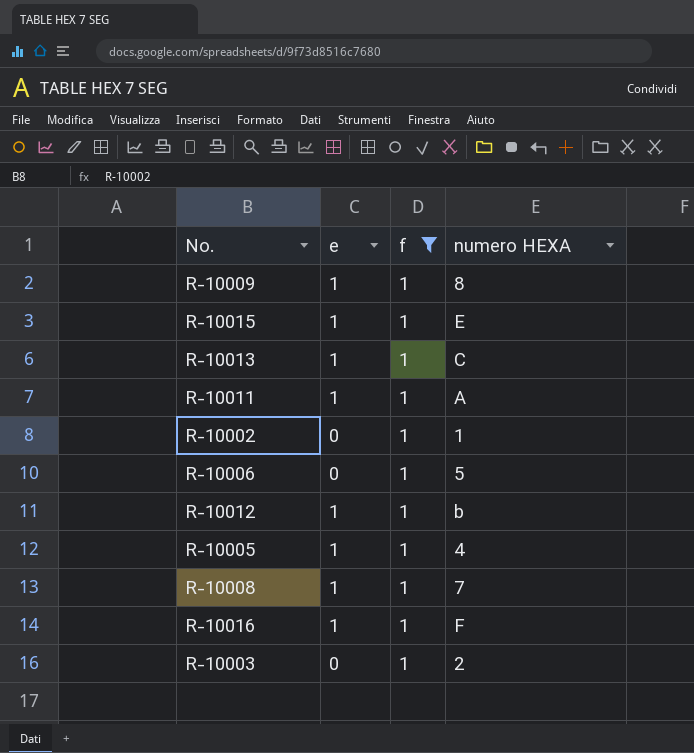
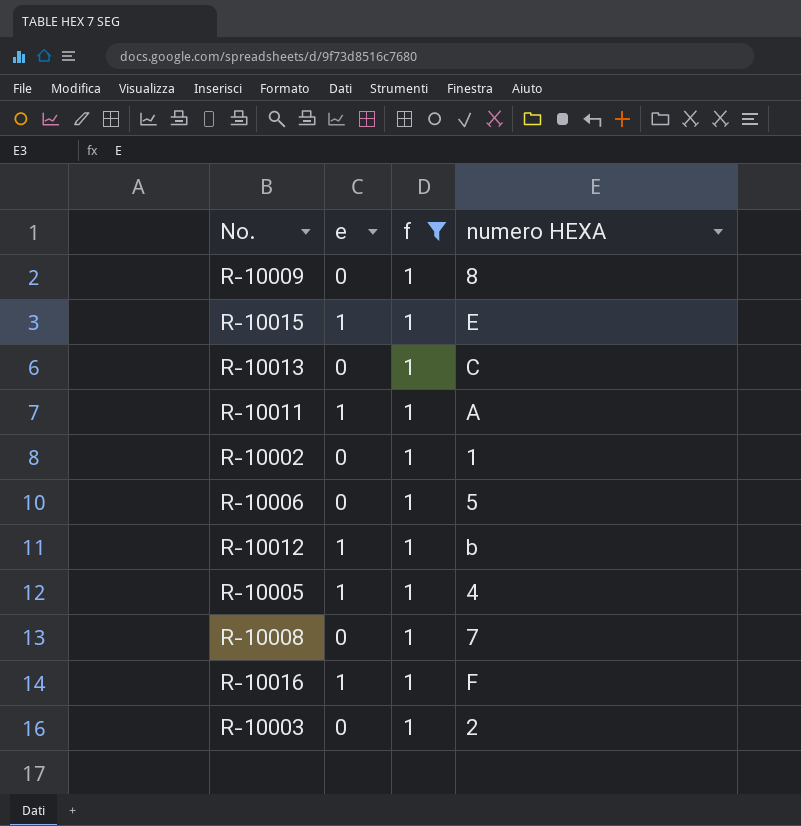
R-10009 | e: 1 -> 0
R-10013 | e: 1 -> 0
R-10008 | e: 1 -> 0

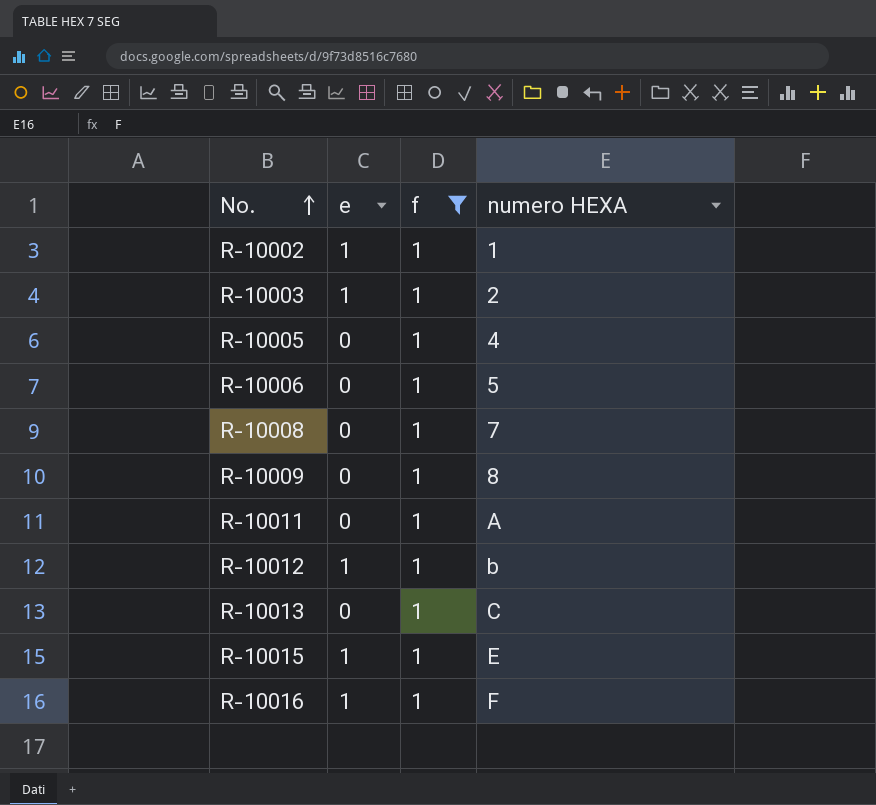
row order: none -> No. ascending
R-10002 | e: 0 -> 1
R-10003 | e: 0 -> 1
R-10005 | e: 1 -> 0
R-10011 | e: 1 -> 0

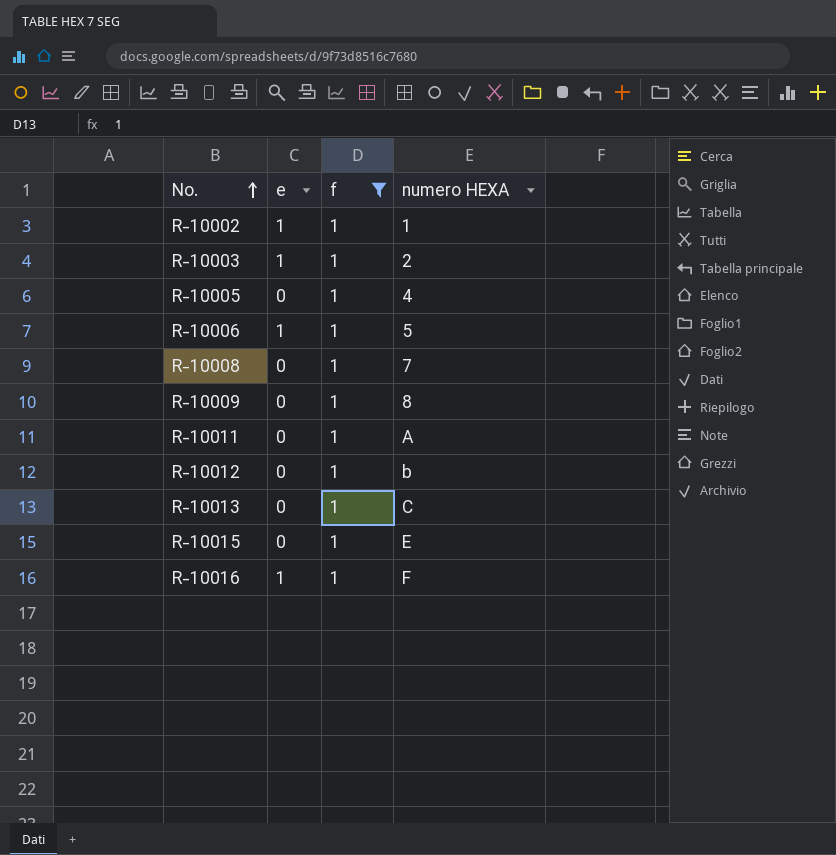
R-10006 | e: 0 -> 1
R-10012 | e: 1 -> 0
R-10015 | e: 1 -> 0

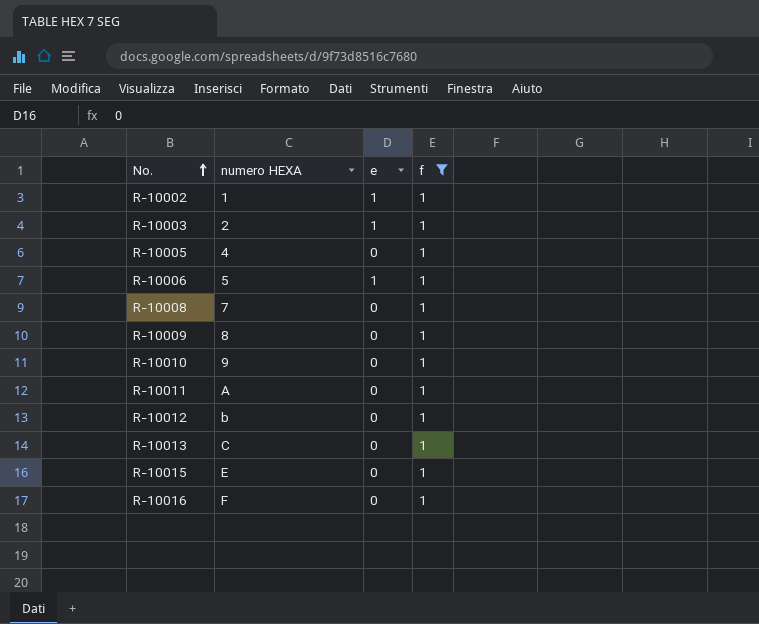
column numero HEXA | position: 4 -> 2
row R-10010: none -> 9 | 0 | 1
R-10016 | e: 1 -> 0

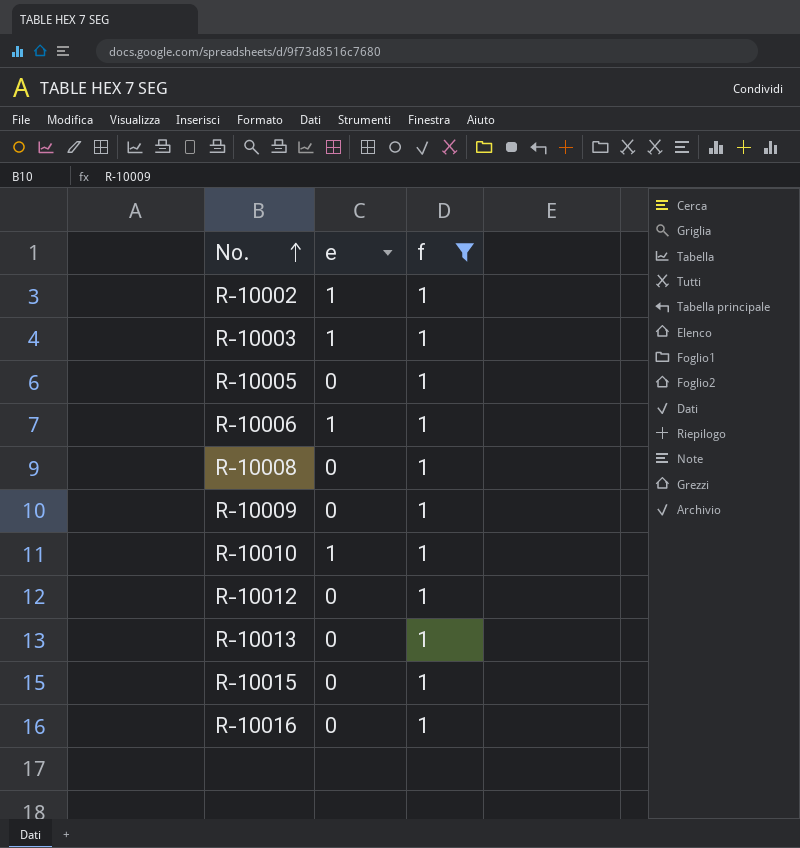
column numero HEXA | position: 2 -> none
row R-10011: A | 0 | 1 -> none
R-10010 | e: 0 -> 1

